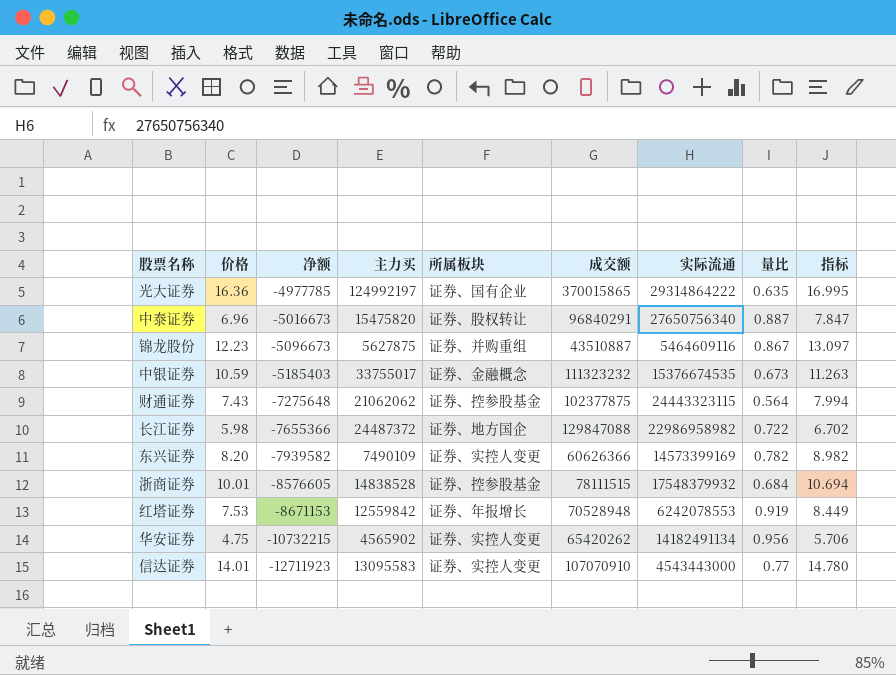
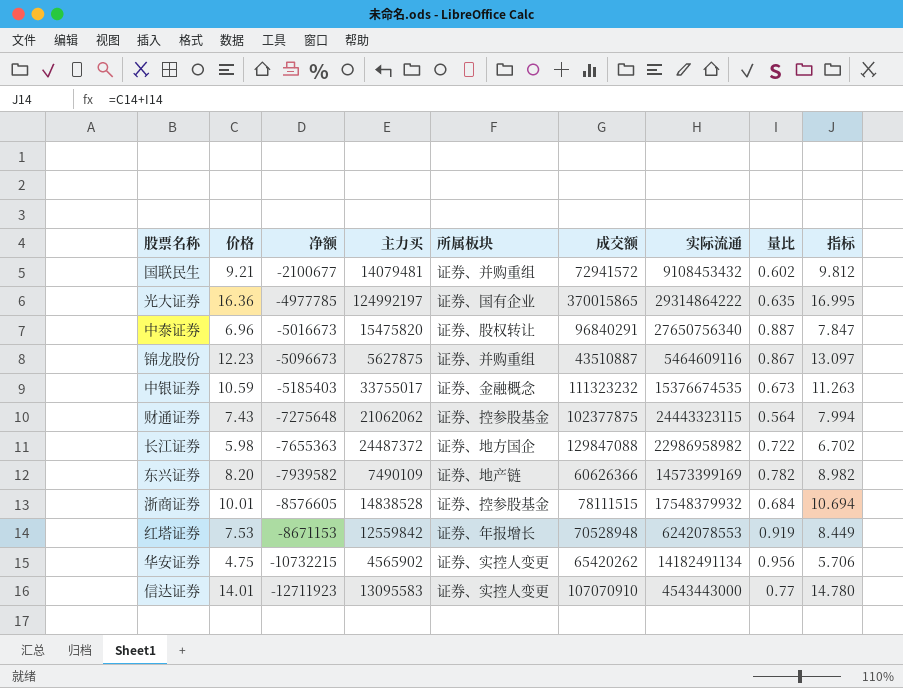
row 国联民生: none -> 9.21 | -2100677 | 14079481 | 证券、并购重组 | 72941572 | 9108453432 | 0.602 | 9.812
长江证券 | 净额: -7655366 -> -7655363
东兴证券 | 所属板块: 证券、实控人变更 -> 证券、地产链

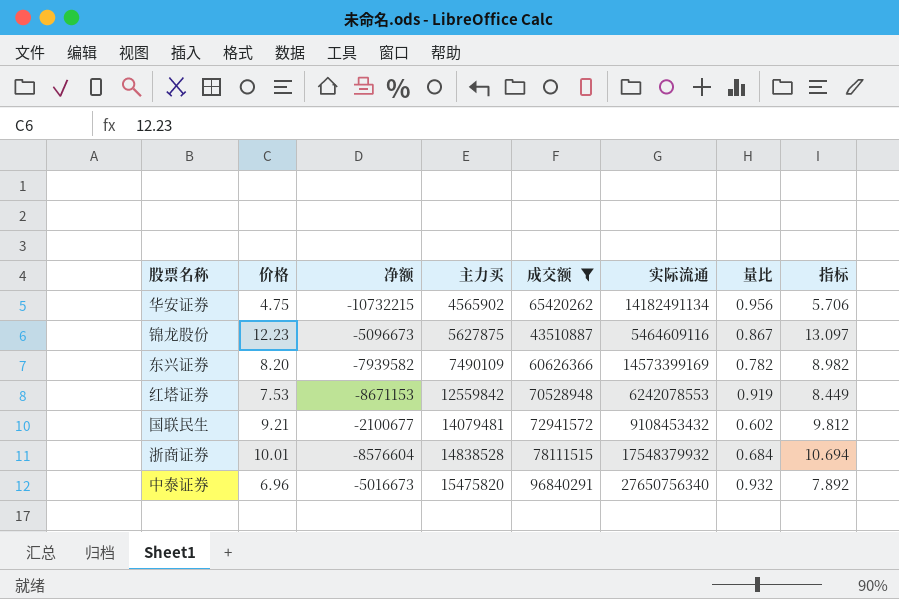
filter: none -> 成交额 <= 96840291
row order: 净额 descending -> 主力买 ascending
column 所属板块 | position: 5 -> none
浙商证券 | 净额: -8576605 -> -8576604
中泰证券 | 量比: 0.887 -> 0.932
中泰证券 | 指标: 7.847 -> 7.892

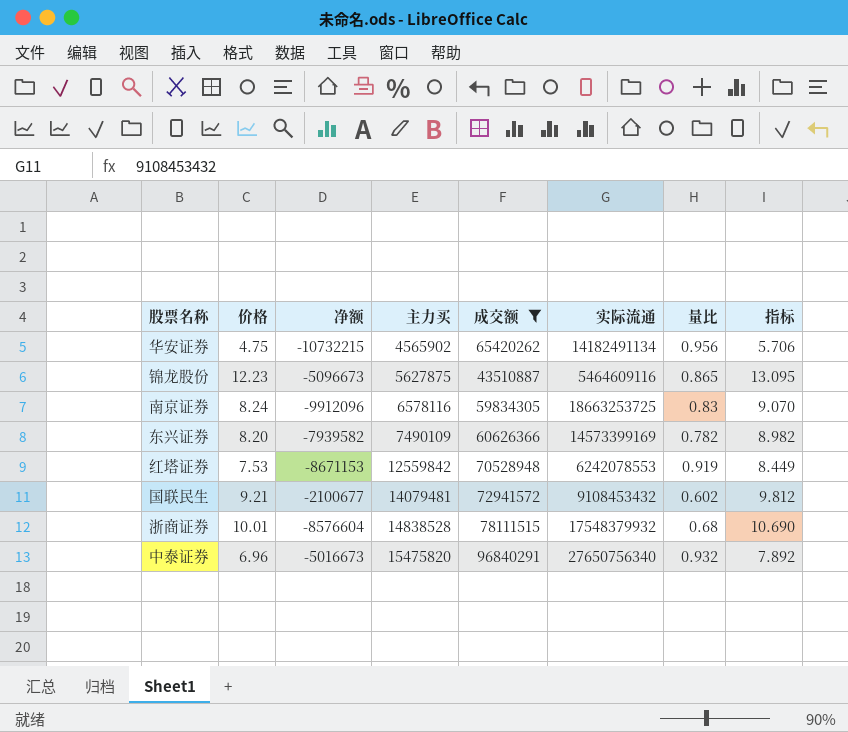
锦龙股份 | 量比: 0.867 -> 0.865
锦龙股份 | 指标: 13.097 -> 13.095
row 南京证券: none -> 8.24 | -9912096 | 6578116 | 59834305 | 18663253725 | 0.83 | 9.070
浙商证券 | 量比: 0.684 -> 0.68
浙商证券 | 指标: 10.694 -> 10.690

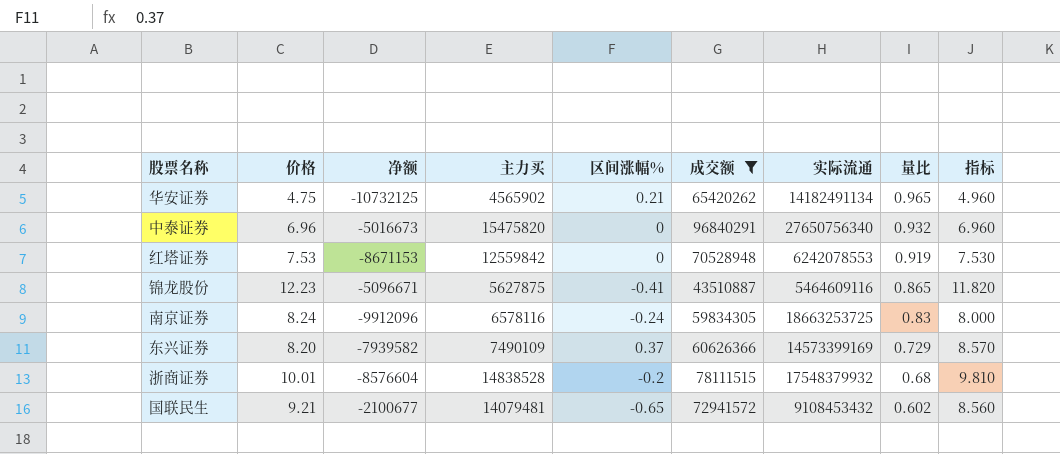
row order: 主力买 ascending -> 量比 descending
column 区间涨幅% | position: none -> 5
column 指标 | formula: [价格] + [量比] -> [价格] + [区间涨幅%]
华安证券 | 净额: -10732215 -> -10732125
华安证券 | 量比: 0.956 -> 0.965
锦龙股份 | 净额: -5096673 -> -5096671
东兴证券 | 量比: 0.782 -> 0.729

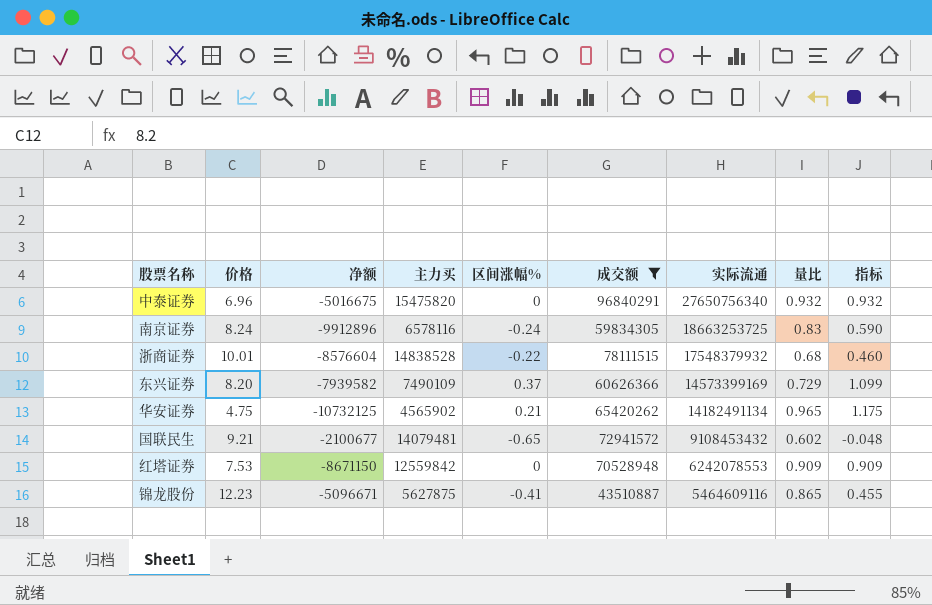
row order: 量比 descending -> 实际流通 descending
column 指标 | formula: [价格] + [区间涨幅%] -> [区间涨幅%] + [量比]
中泰证券 | 净额: -5016673 -> -5016675
南京证券 | 净额: -9912096 -> -9912896
浙商证券 | 区间涨幅%: -0.2 -> -0.22
红塔证券 | 净额: -8671153 -> -8671150
红塔证券 | 量比: 0.919 -> 0.909

